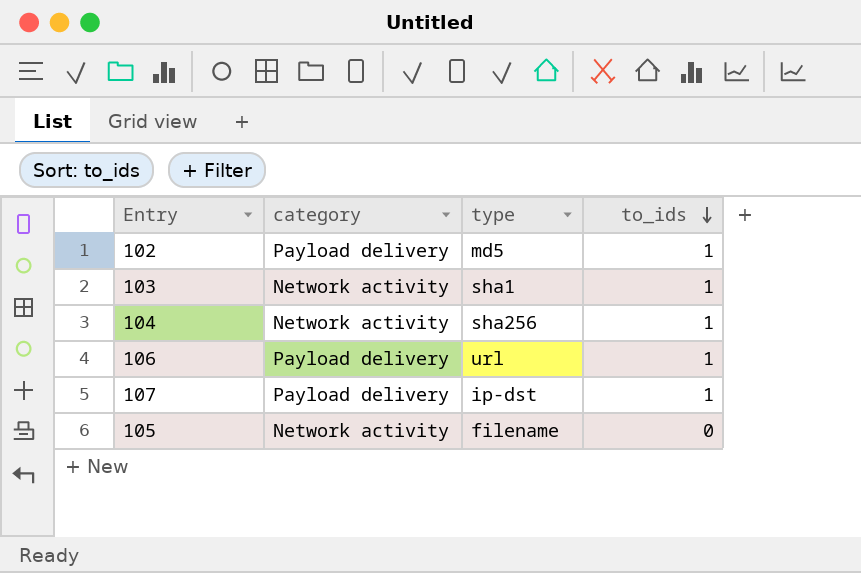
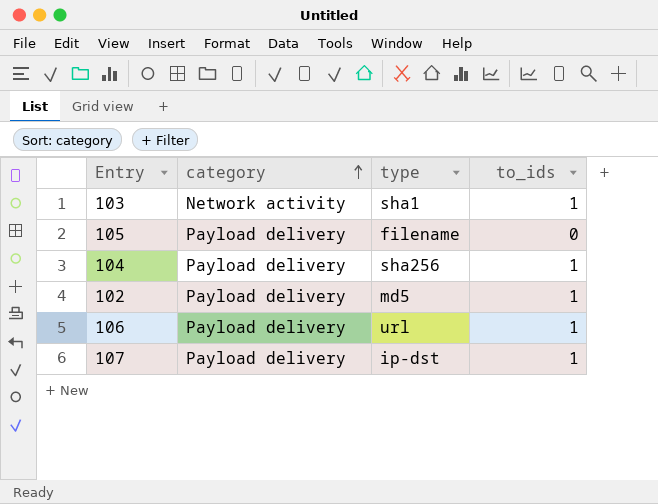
row order: to_ids descending -> category ascending
105 | category: Network activity -> Payload delivery
104 | category: Network activity -> Payload delivery

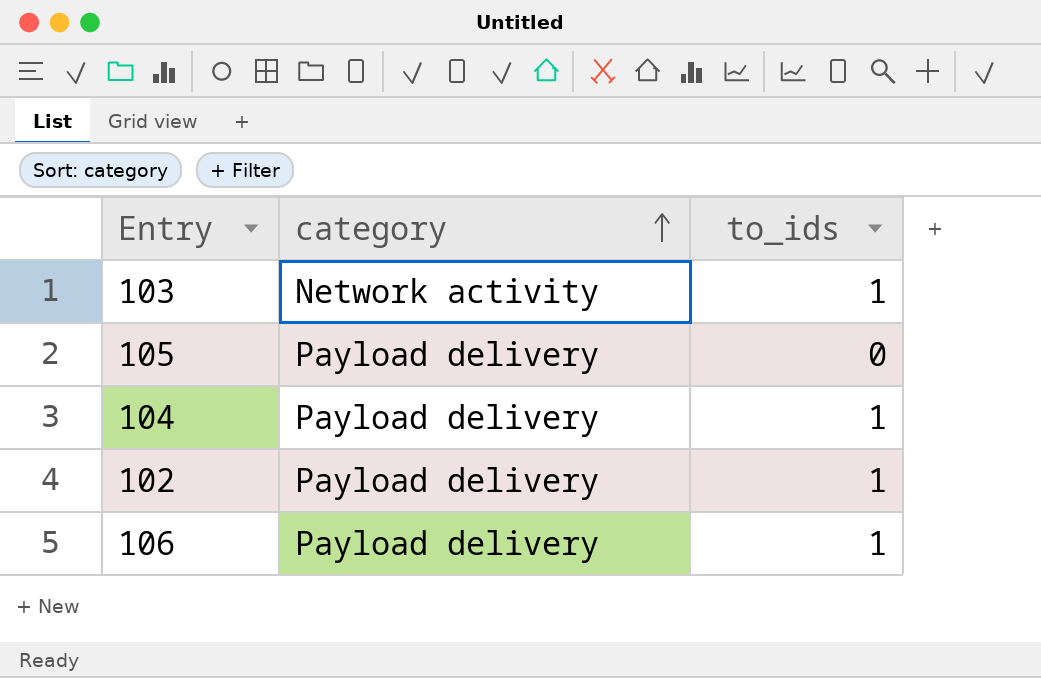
column type | position: 3 -> none
row 107: Payload delivery | ip-dst | 1 -> none

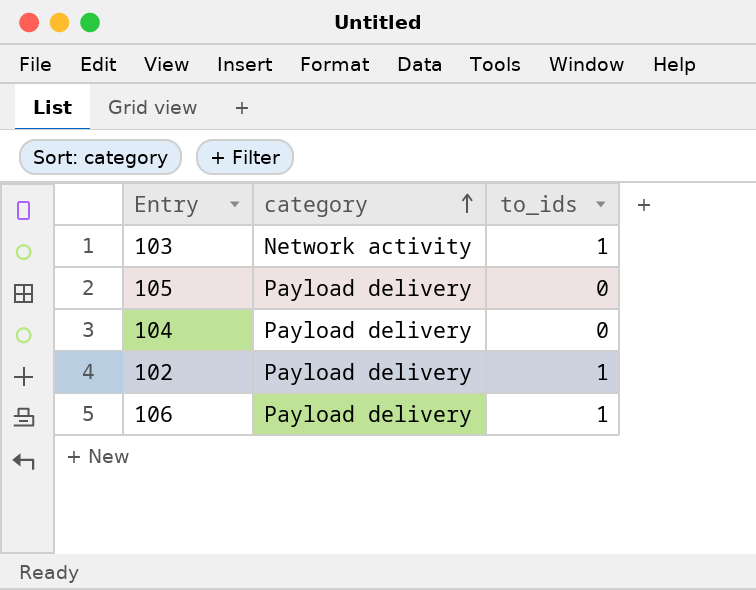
104 | to_ids: 1 -> 0

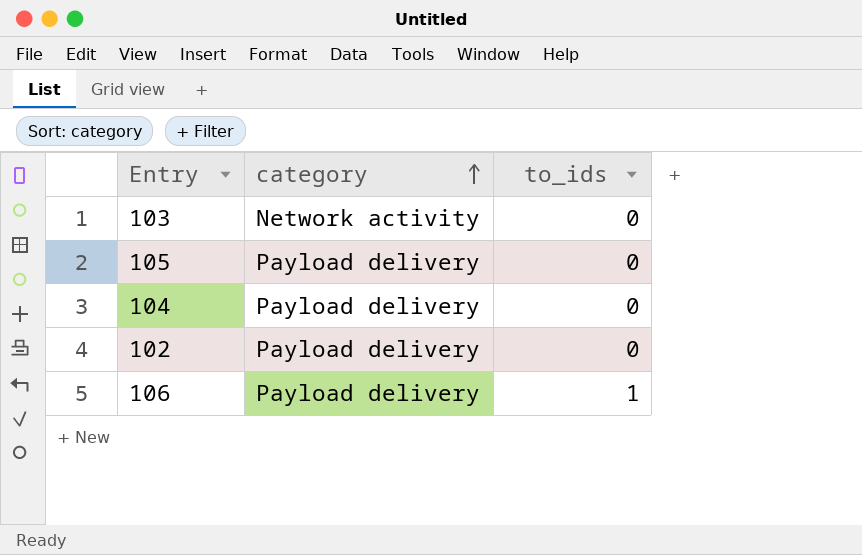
103 | to_ids: 1 -> 0
102 | to_ids: 1 -> 0

